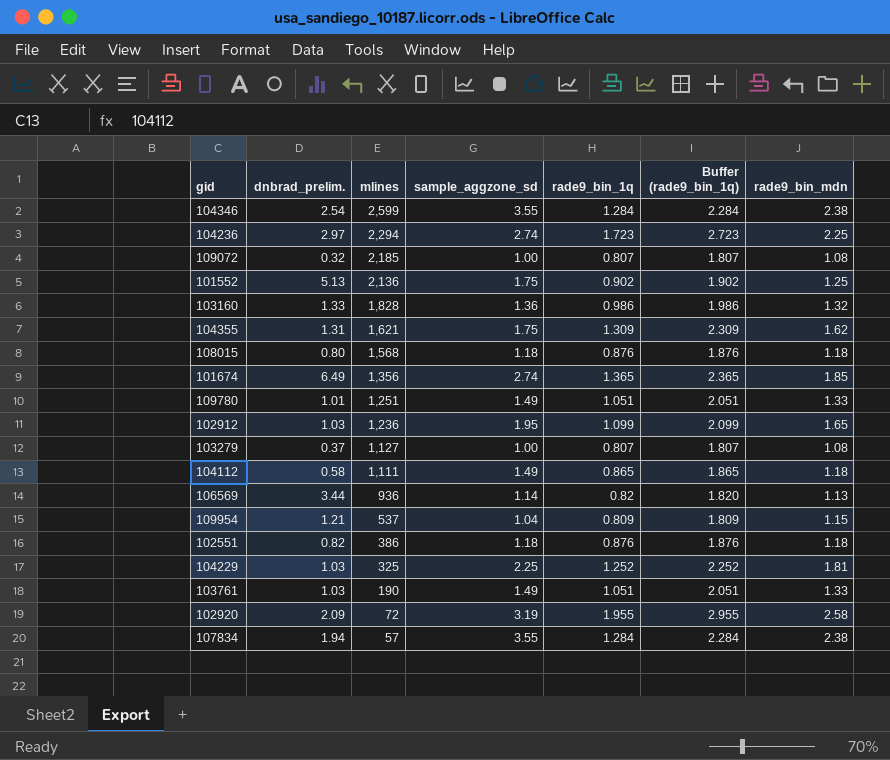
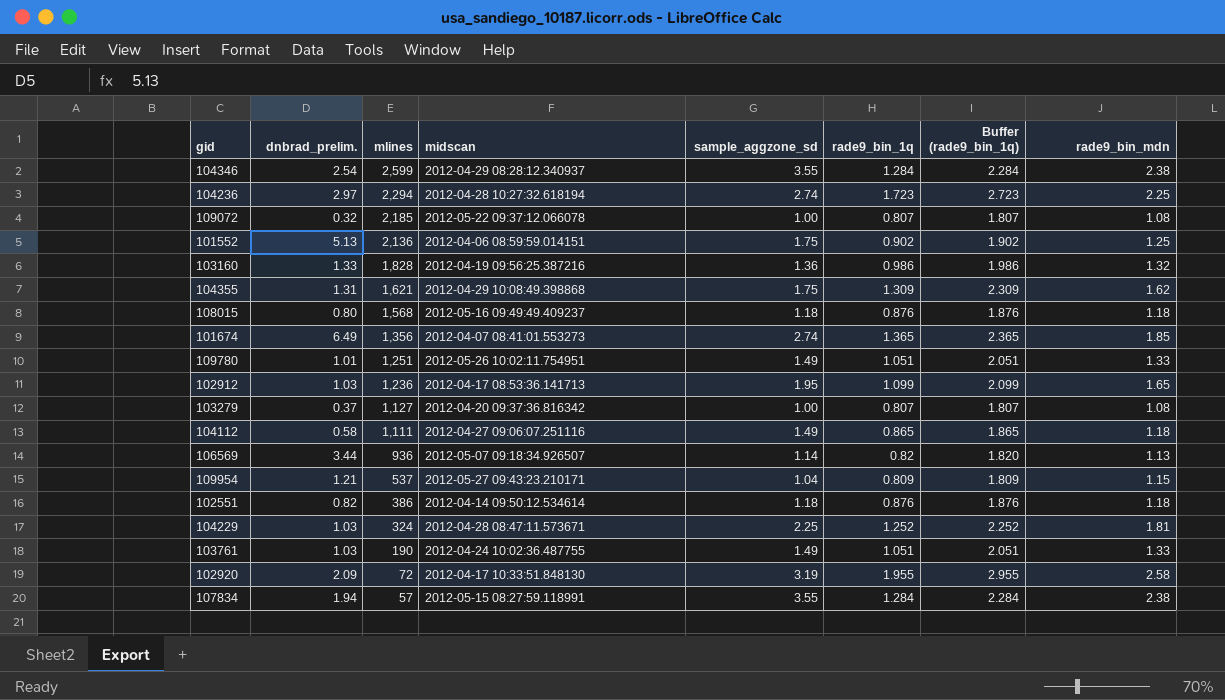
column midscan | position: none -> 4
104229 | mlines: 325 -> 324

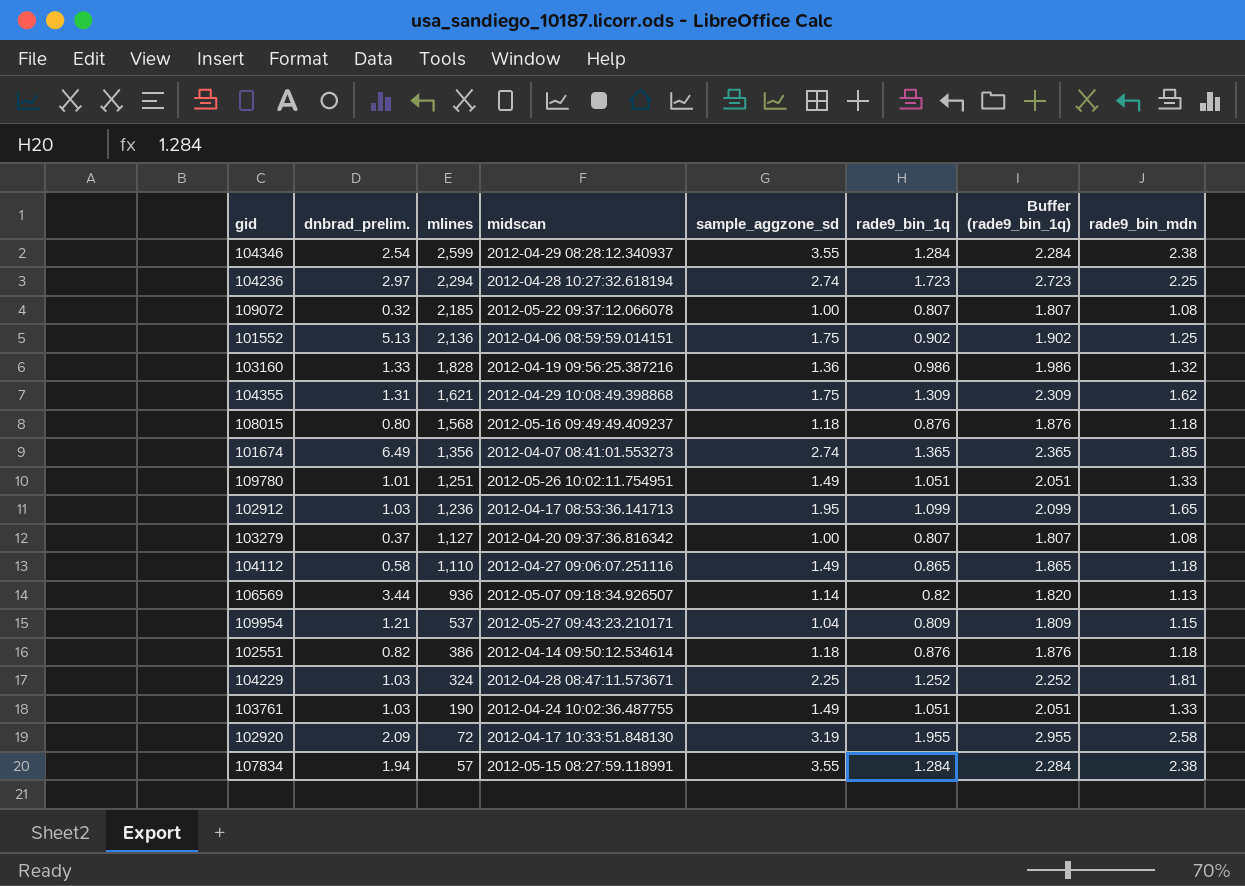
104112 | mlines: 1,111 -> 1,110

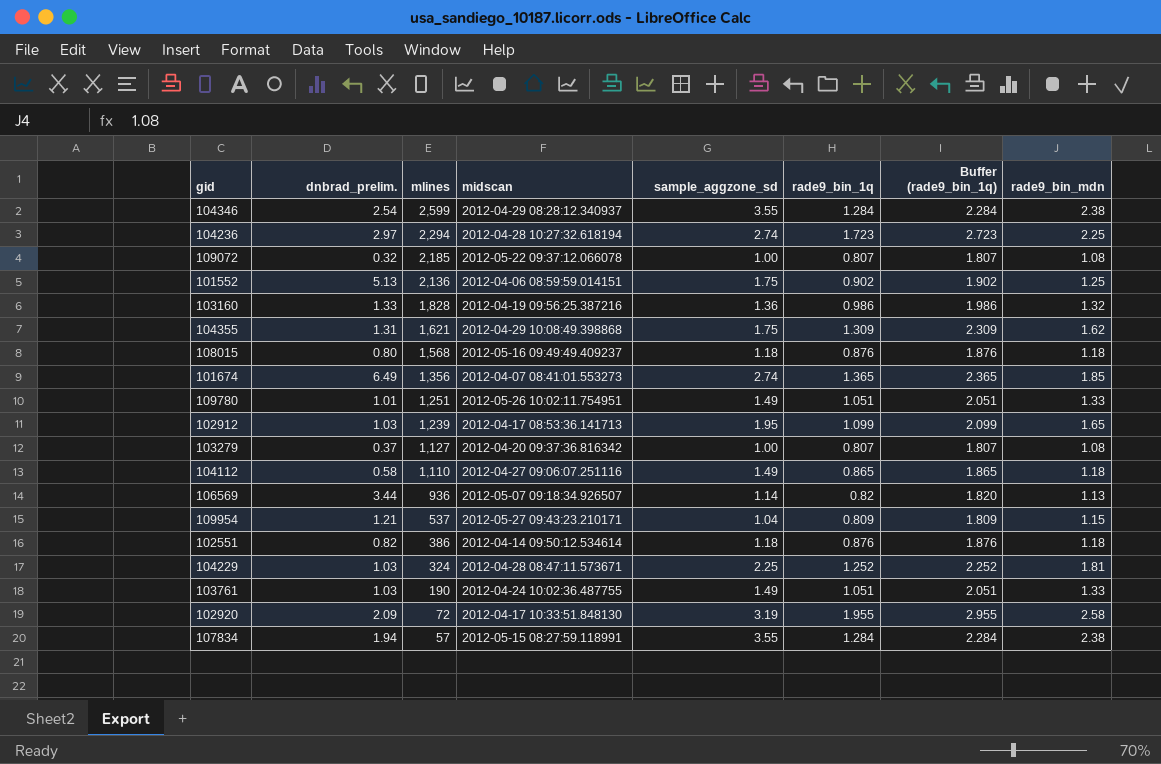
102912 | mlines: 1,236 -> 1,239

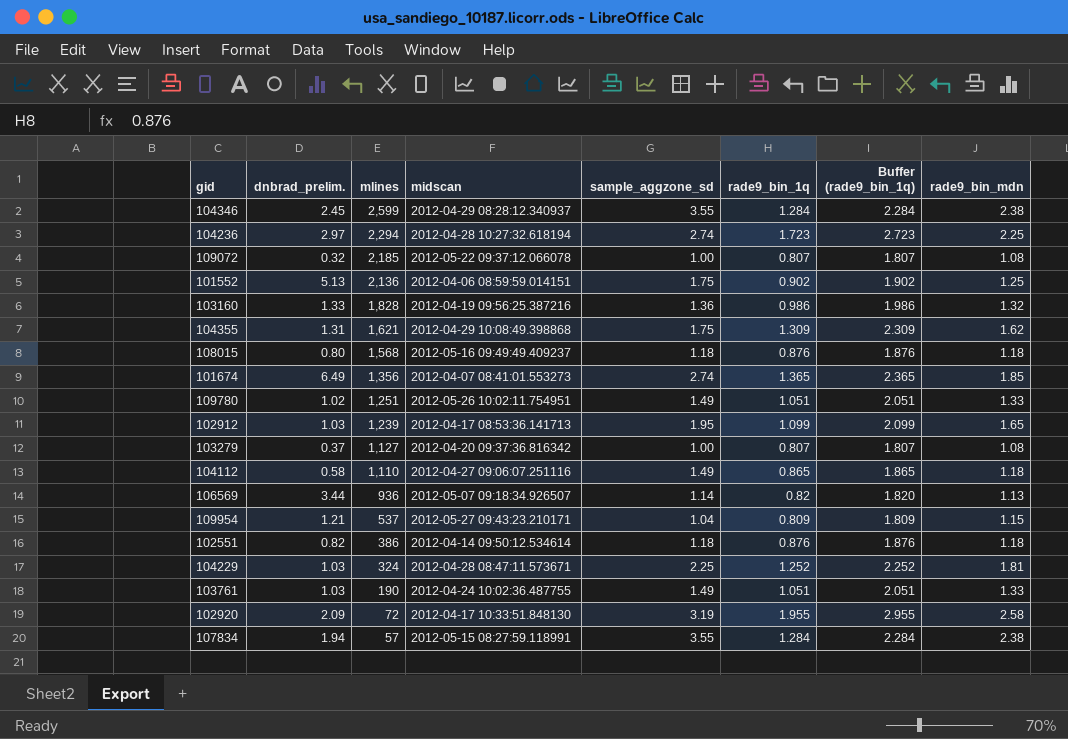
104346 | dnbrad_prelim.: 2.54 -> 2.45
109780 | dnbrad_prelim.: 1.01 -> 1.02

